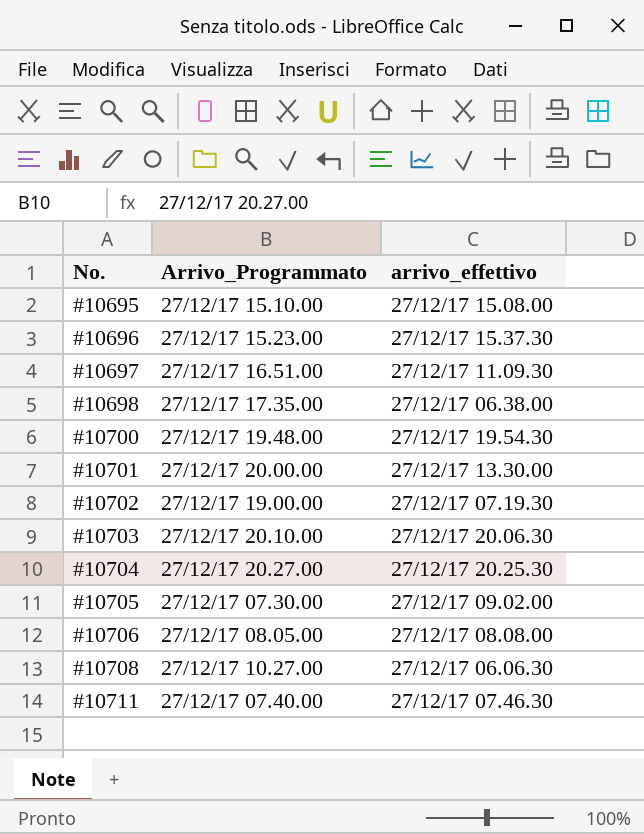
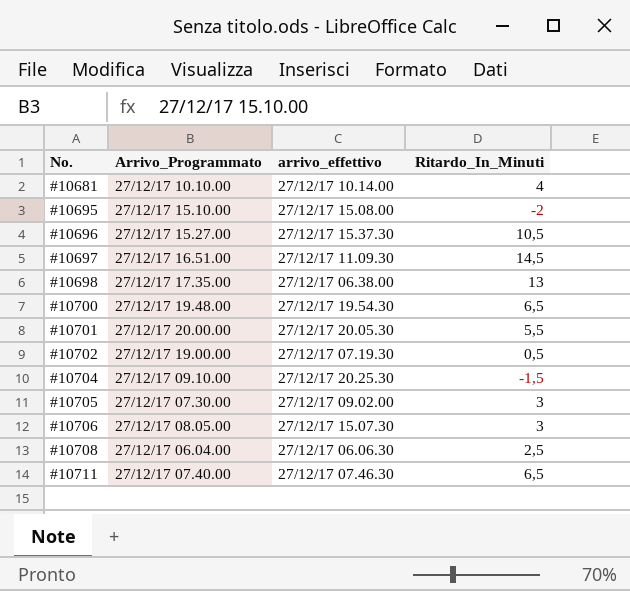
column Ritardo_In_Minuti | position: none -> 4
row #10703: 27/12/17 20.10.00 | 27/12/17 20.06.30 -> none
row #10681: none -> 27/12/17 10.10.00 | 27/12/17 10.14.00 | 4
#10696 | Arrivo_Programmato: 27/12/17 15.23.00 -> 27/12/17 15.27.00
#10701 | arrivo_effettivo: 27/12/17 13.30.00 -> 27/12/17 20.05.30
#10704 | Arrivo_Programmato: 27/12/17 20.27.00 -> 27/12/17 09.10.00
#10706 | arrivo_effettivo: 27/12/17 08.08.00 -> 27/12/17 15.07.30
#10708 | Arrivo_Programmato: 27/12/17 10.27.00 -> 27/12/17 06.04.00

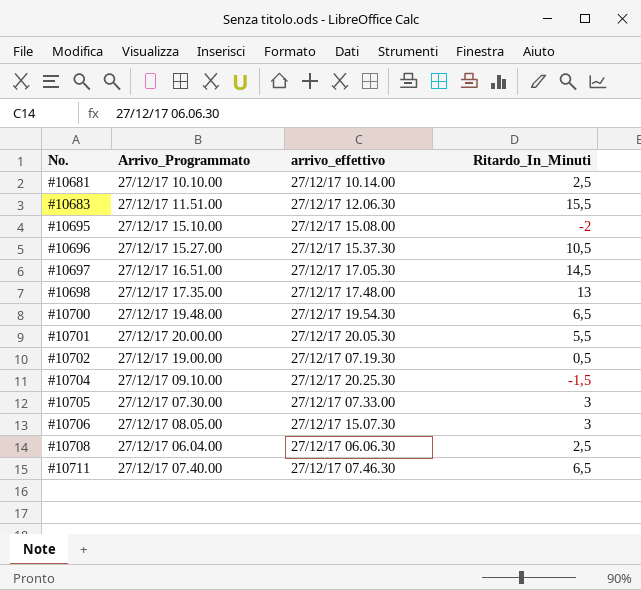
#10681 | Ritardo_In_Minuti: 4 -> 2,5
row #10683: none -> 27/12/17 11.51.00 | 27/12/17 12.06.30 | 15,5
#10697 | arrivo_effettivo: 27/12/17 11.09.30 -> 27/12/17 17.05.30
#10698 | arrivo_effettivo: 27/12/17 06.38.00 -> 27/12/17 17.48.00
#10705 | arrivo_effettivo: 27/12/17 09.02.00 -> 27/12/17 07.33.00

